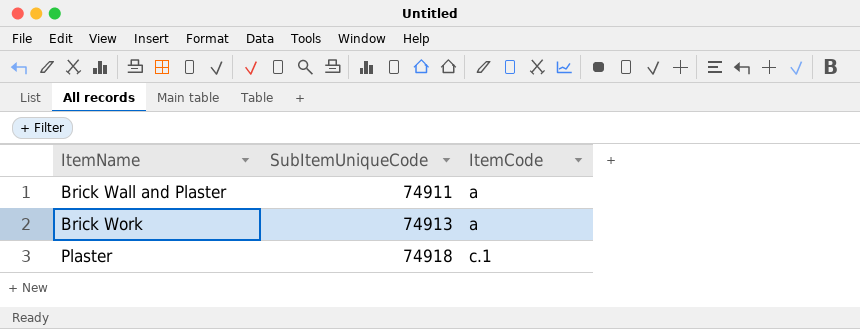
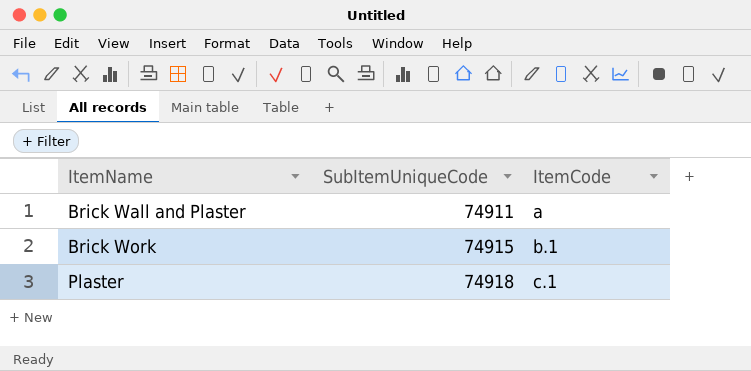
Brick Work | SubItemUniqueCode: 74913 -> 74915
Brick Work | ItemCode: a -> b.1

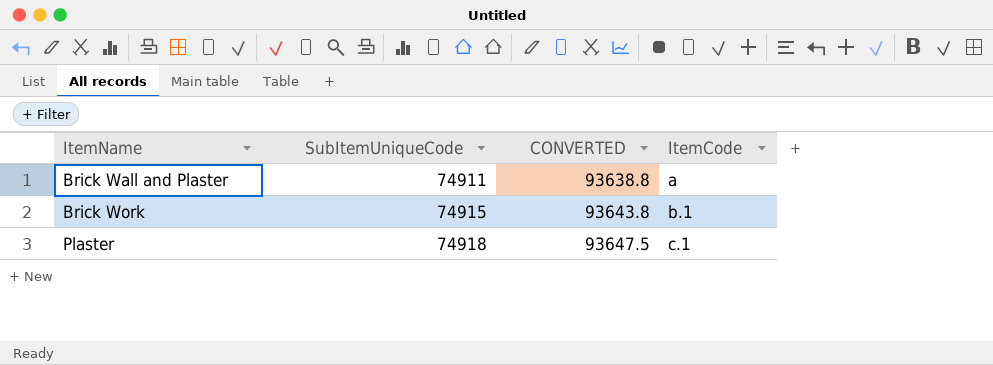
column CONVERTED | formula: none -> [SubItemUniqueCode] * 1.25

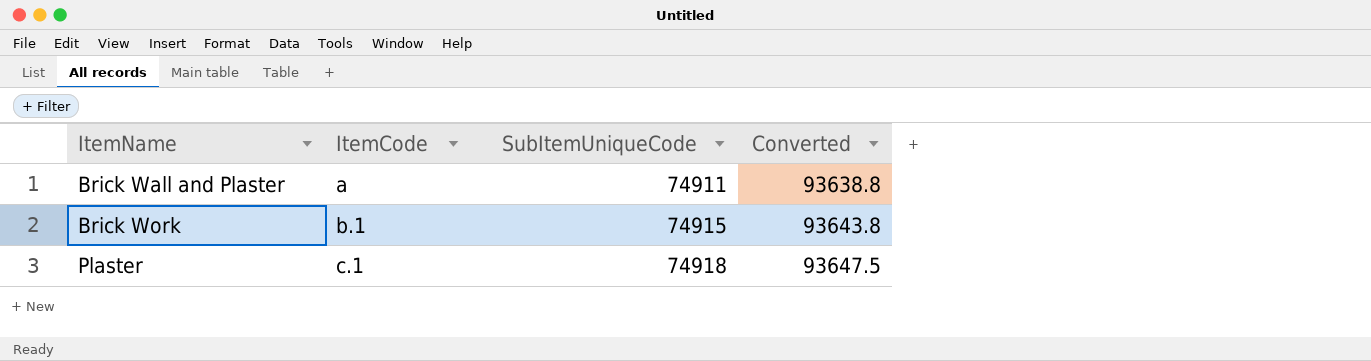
column ItemCode | position: 4 -> 2
column name: CONVERTED -> Converted

